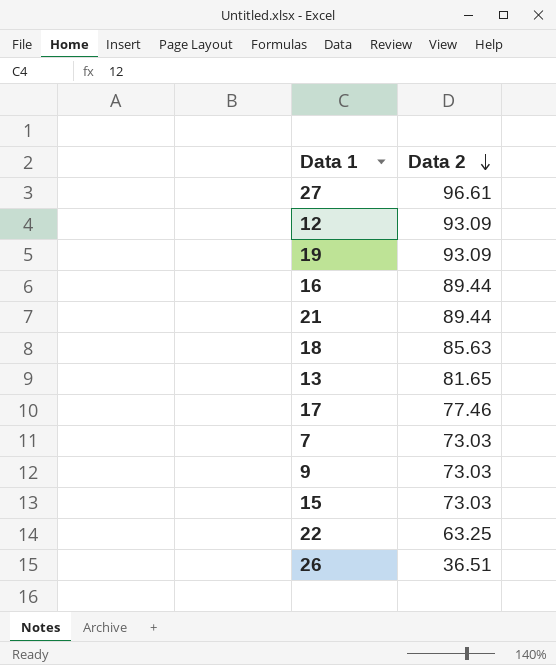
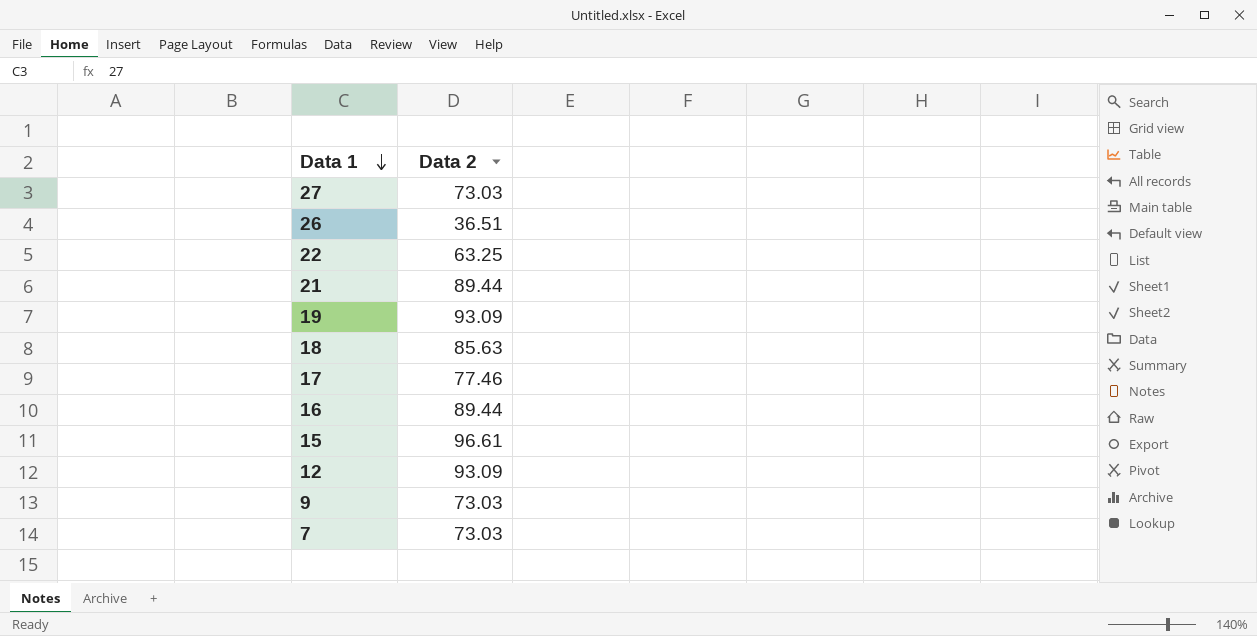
row order: Data 2 descending -> Data 1 descending
row 13: 81.65 -> none
27 | Data 2: 96.61 -> 73.03
15 | Data 2: 73.03 -> 96.61

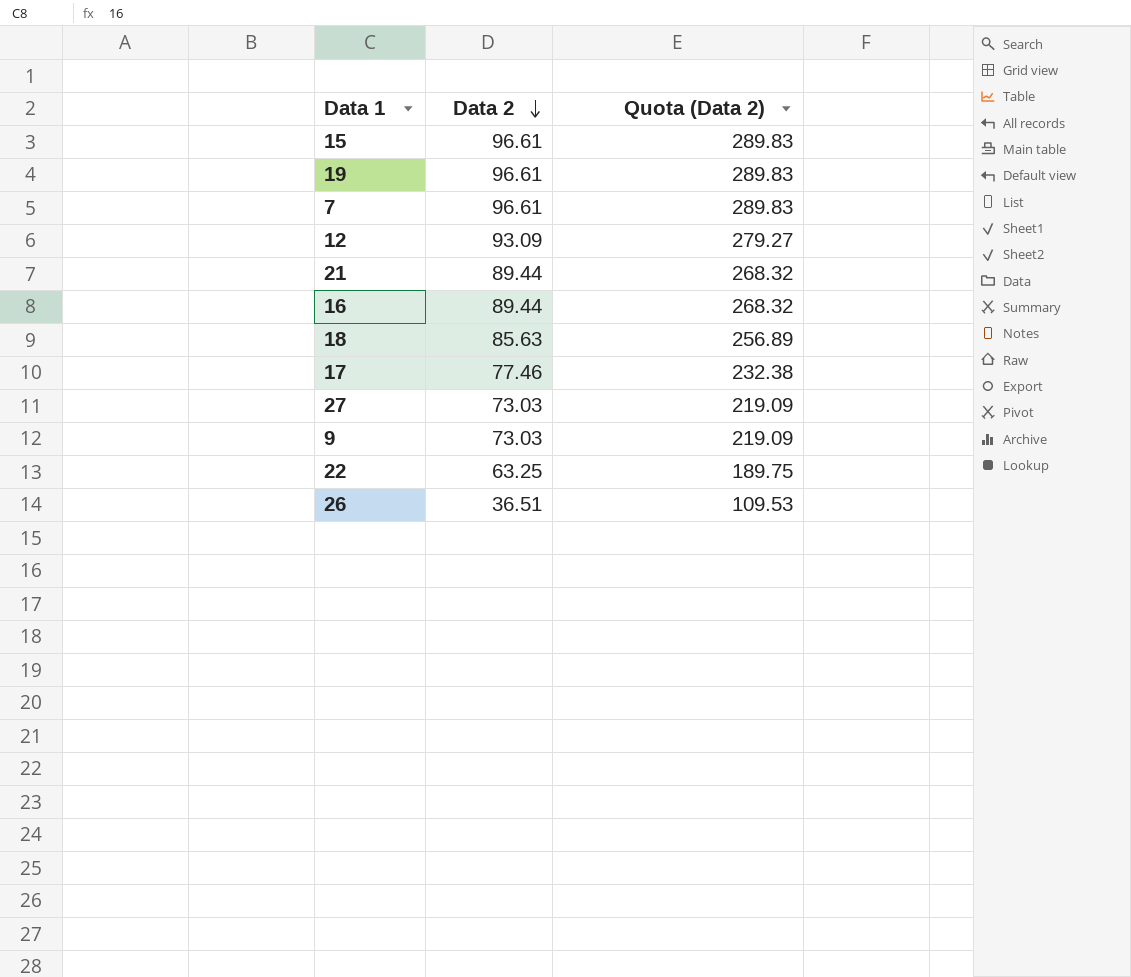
row order: Data 1 descending -> Data 2 descending
column Quota (Data 2) | formula: none -> [Data 2] * 3
19 | Data 2: 93.09 -> 96.61
7 | Data 2: 73.03 -> 96.61

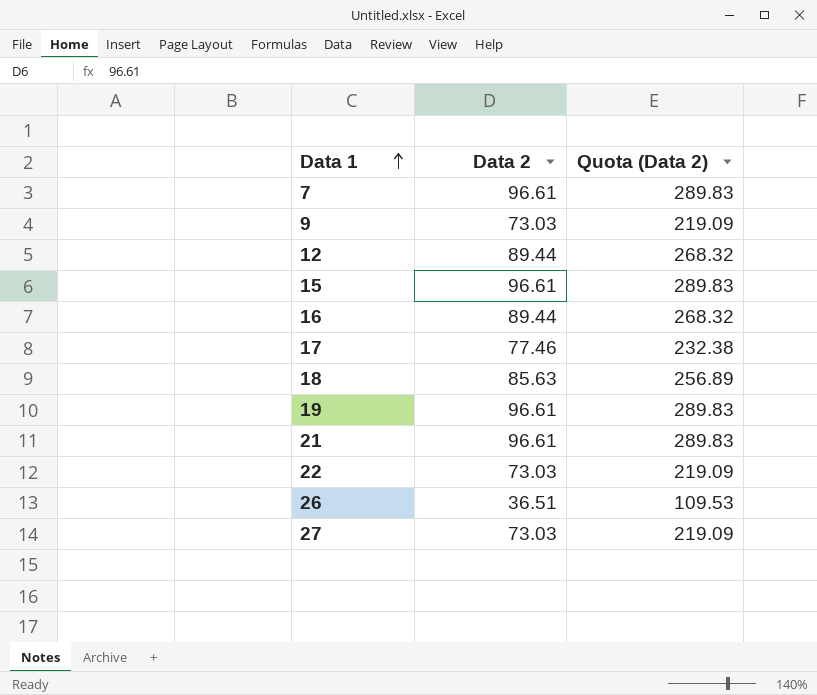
row order: Data 2 descending -> Data 1 ascending
12 | Data 2: 93.09 -> 89.44
12 | Quota (Data 2): 279.27 -> 268.32
21 | Data 2: 89.44 -> 96.61
21 | Quota (Data 2): 268.32 -> 289.83
22 | Data 2: 63.25 -> 73.03
22 | Quota (Data 2): 189.75 -> 219.09

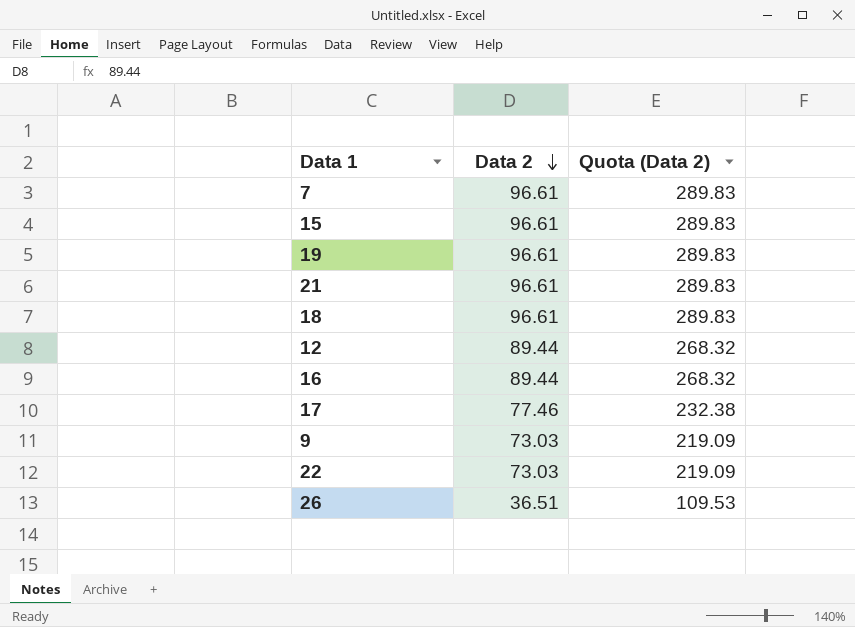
row order: Data 1 ascending -> Data 2 descending
row 27: 73.03 | 219.09 -> none
18 | Data 2: 85.63 -> 96.61
18 | Quota (Data 2): 256.89 -> 289.83

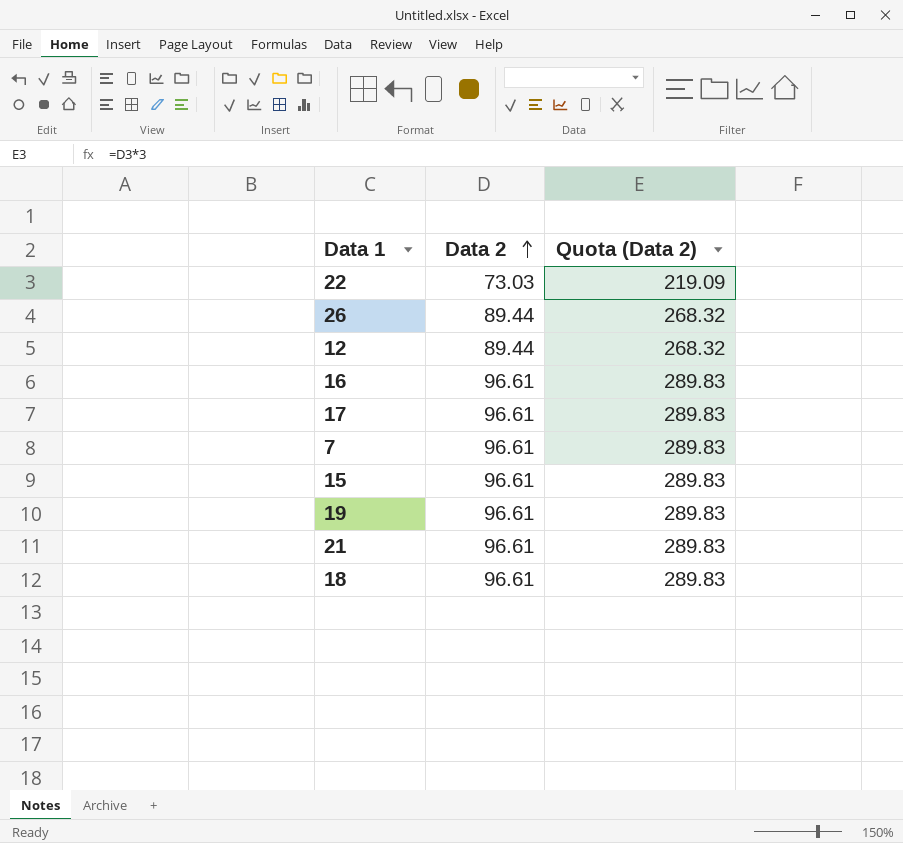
row order: Data 2 descending -> Data 2 ascending
row 9: 73.03 | 219.09 -> none
26 | Data 2: 36.51 -> 89.44
26 | Quota (Data 2): 109.53 -> 268.32
16 | Data 2: 89.44 -> 96.61
16 | Quota (Data 2): 268.32 -> 289.83
17 | Data 2: 77.46 -> 96.61
17 | Quota (Data 2): 232.38 -> 289.83

